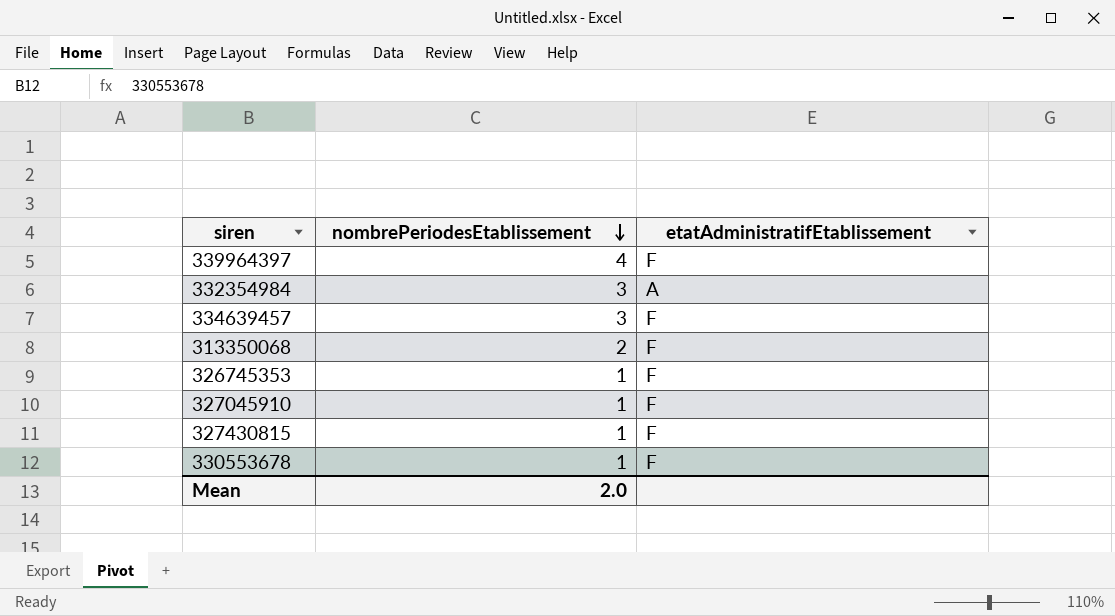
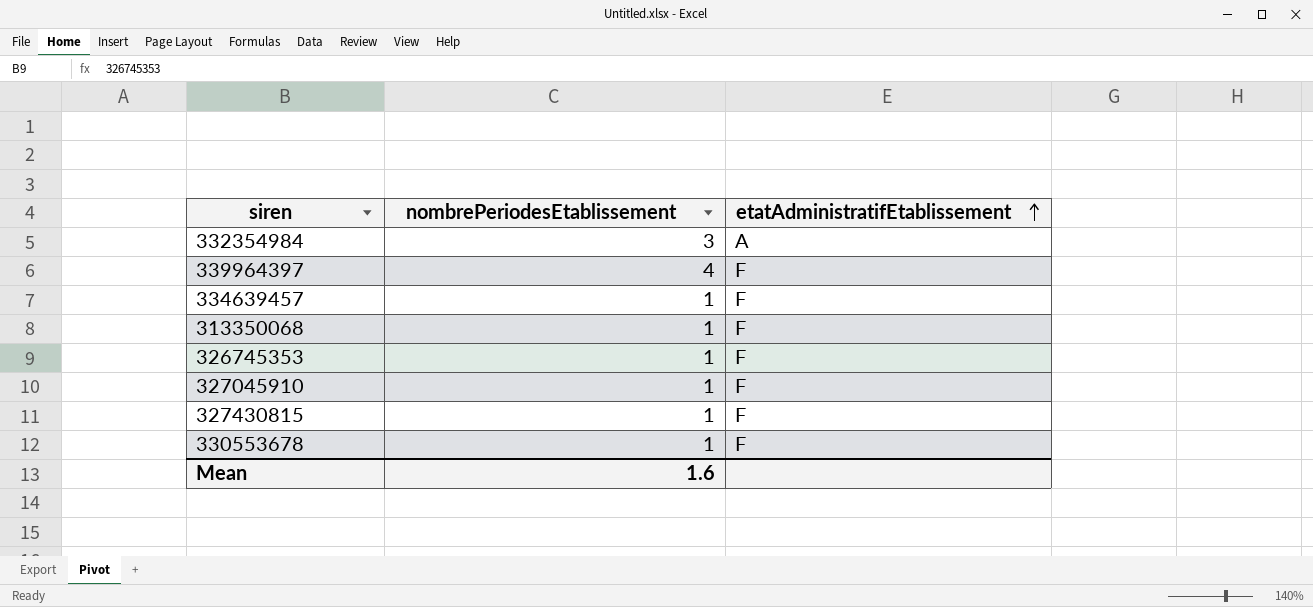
row order: nombrePeriodesEtablissement descending -> etatAdministratifEtablissement ascending
334639457 | nombrePeriodesEtablissement: 3 -> 1
313350068 | nombrePeriodesEtablissement: 2 -> 1
Mean | nombrePeriodesEtablissement: 2.0 -> 1.6

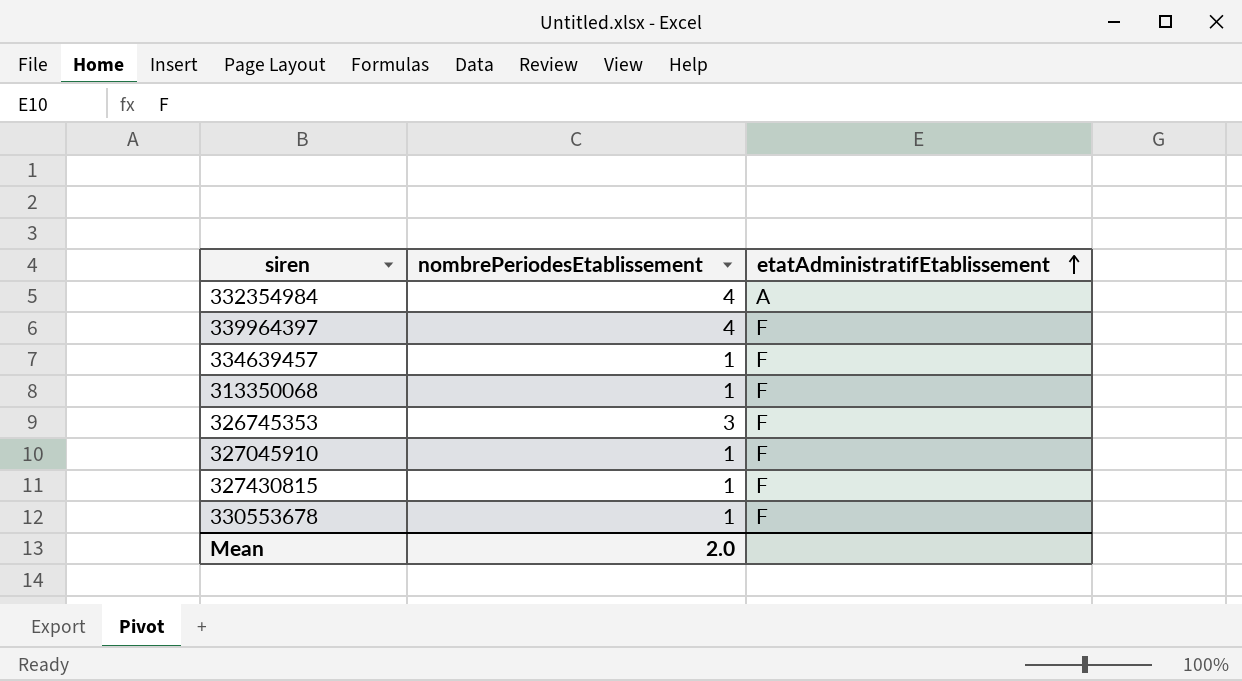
332354984 | nombrePeriodesEtablissement: 3 -> 4
326745353 | nombrePeriodesEtablissement: 1 -> 3
Mean | nombrePeriodesEtablissement: 1.6 -> 2.0

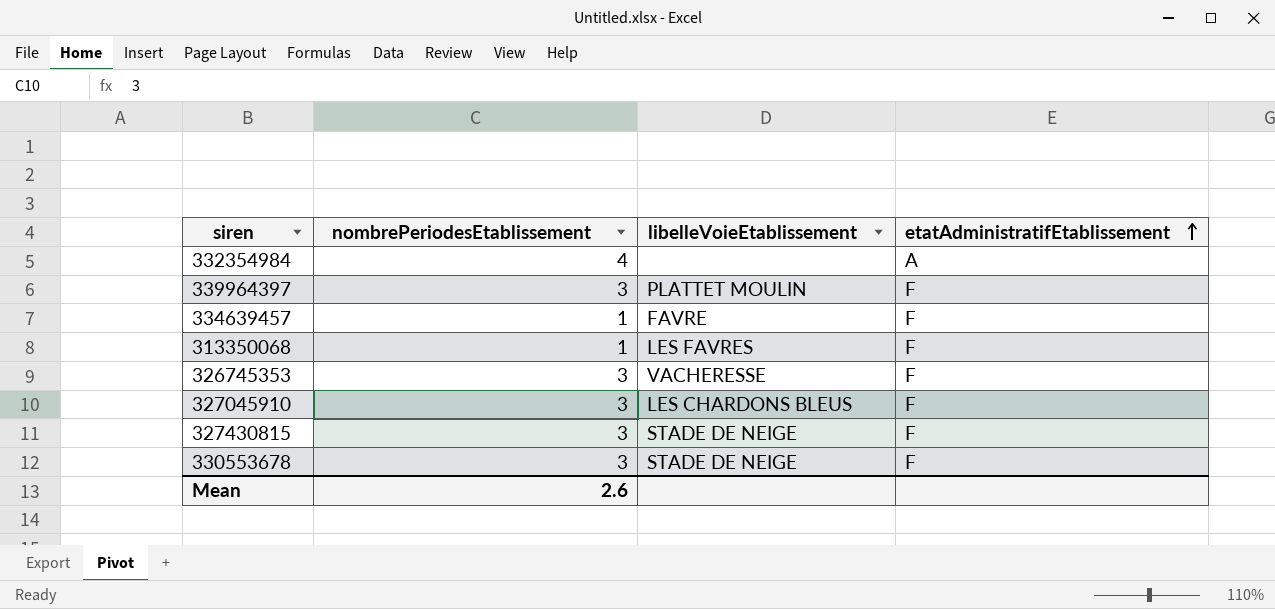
column libelleVoieEtablissement | position: none -> 3
339964397 | nombrePeriodesEtablissement: 4 -> 3
327045910 | nombrePeriodesEtablissement: 1 -> 3
327430815 | nombrePeriodesEtablissement: 1 -> 3
330553678 | nombrePeriodesEtablissement: 1 -> 3
Mean | nombrePeriodesEtablissement: 2.0 -> 2.6

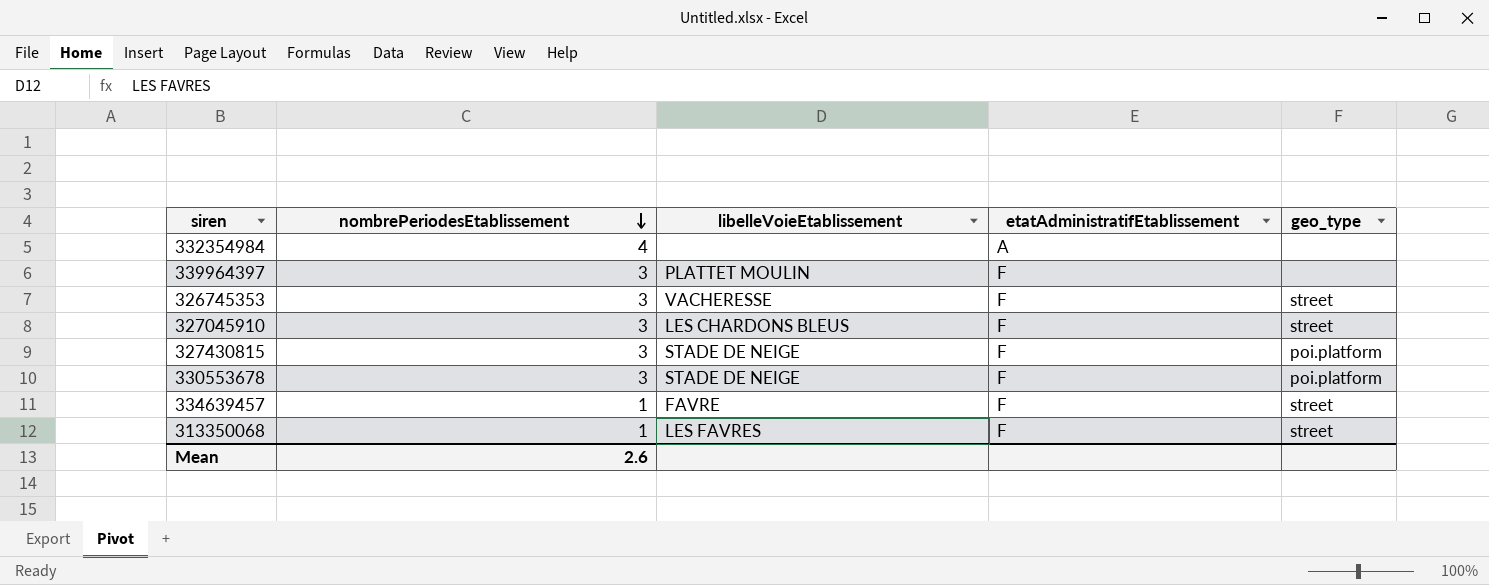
row order: etatAdministratifEtablissement ascending -> nombrePeriodesEtablissement descending
column geo_type | position: none -> 5

